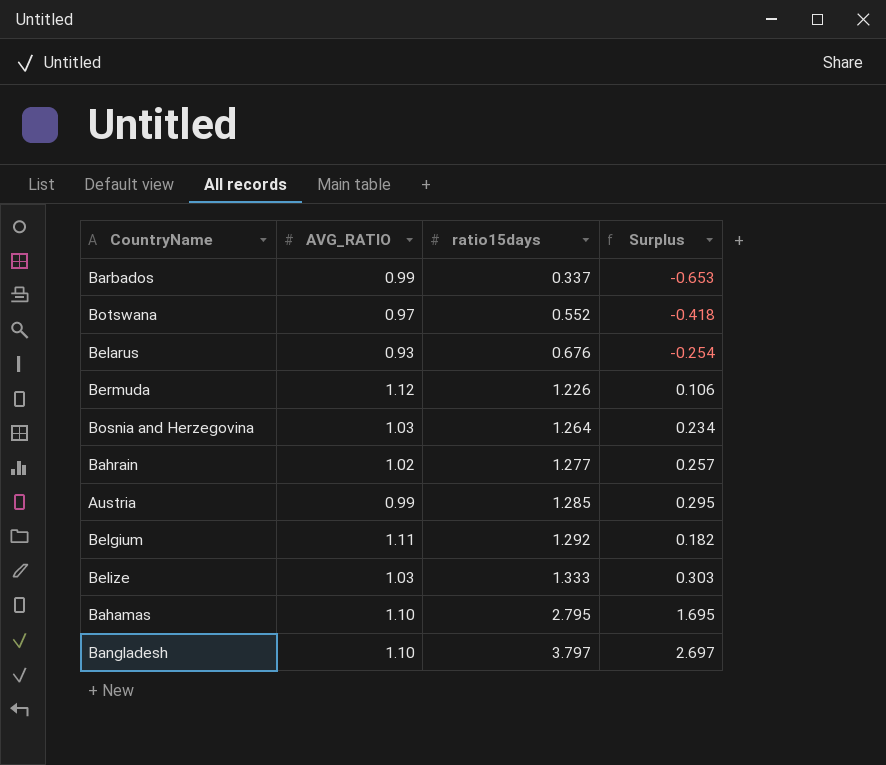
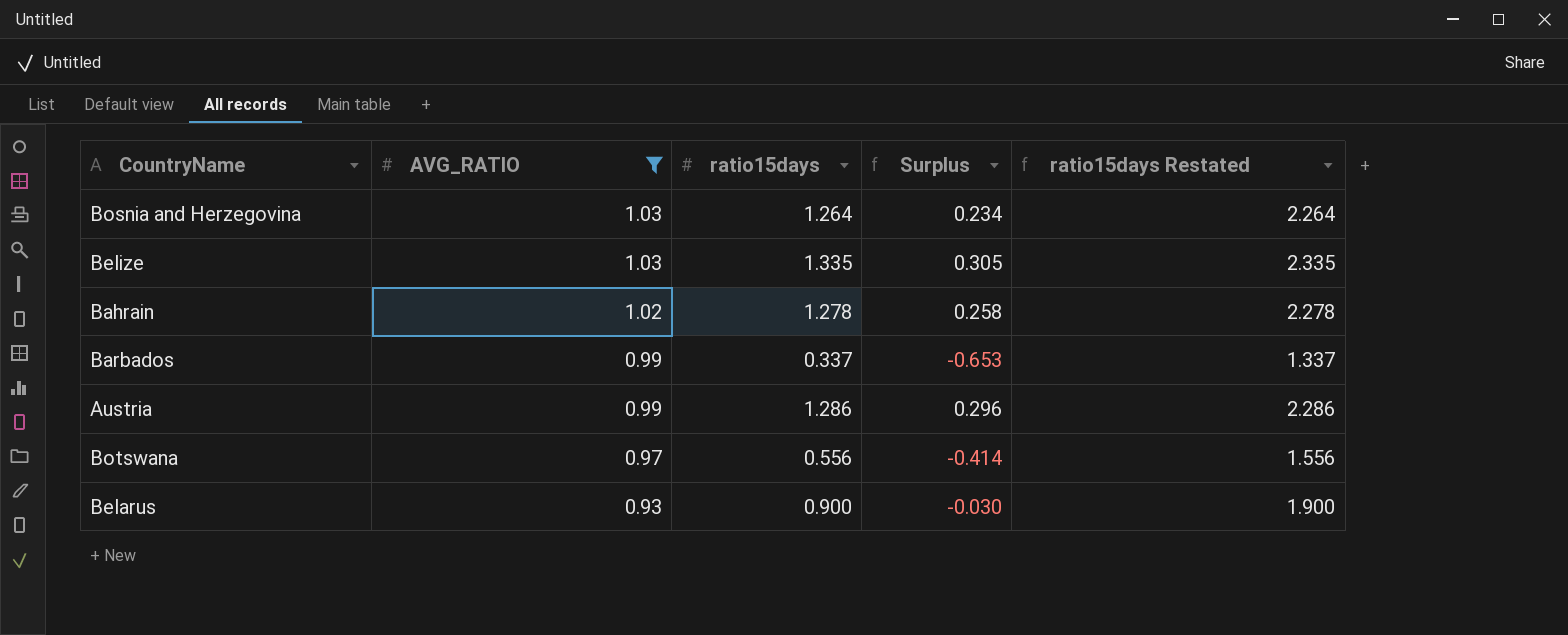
filter: none -> AVG_RATIO <= 1.03
row order: ratio15days ascending -> AVG_RATIO descending
column ratio15days Restated | formula: none -> [ratio15days] + 1
Belize | ratio15days: 1.333 -> 1.335
Belize | Surplus: 0.303 -> 0.305
Bahrain | ratio15days: 1.277 -> 1.278
Bahrain | Surplus: 0.257 -> 0.258
Austria | ratio15days: 1.285 -> 1.286
Austria | Surplus: 0.295 -> 0.296
Botswana | ratio15days: 0.552 -> 0.556
Botswana | Surplus: -0.418 -> -0.414
Belarus | ratio15days: 0.676 -> 0.900
Belarus | Surplus: -0.254 -> -0.030

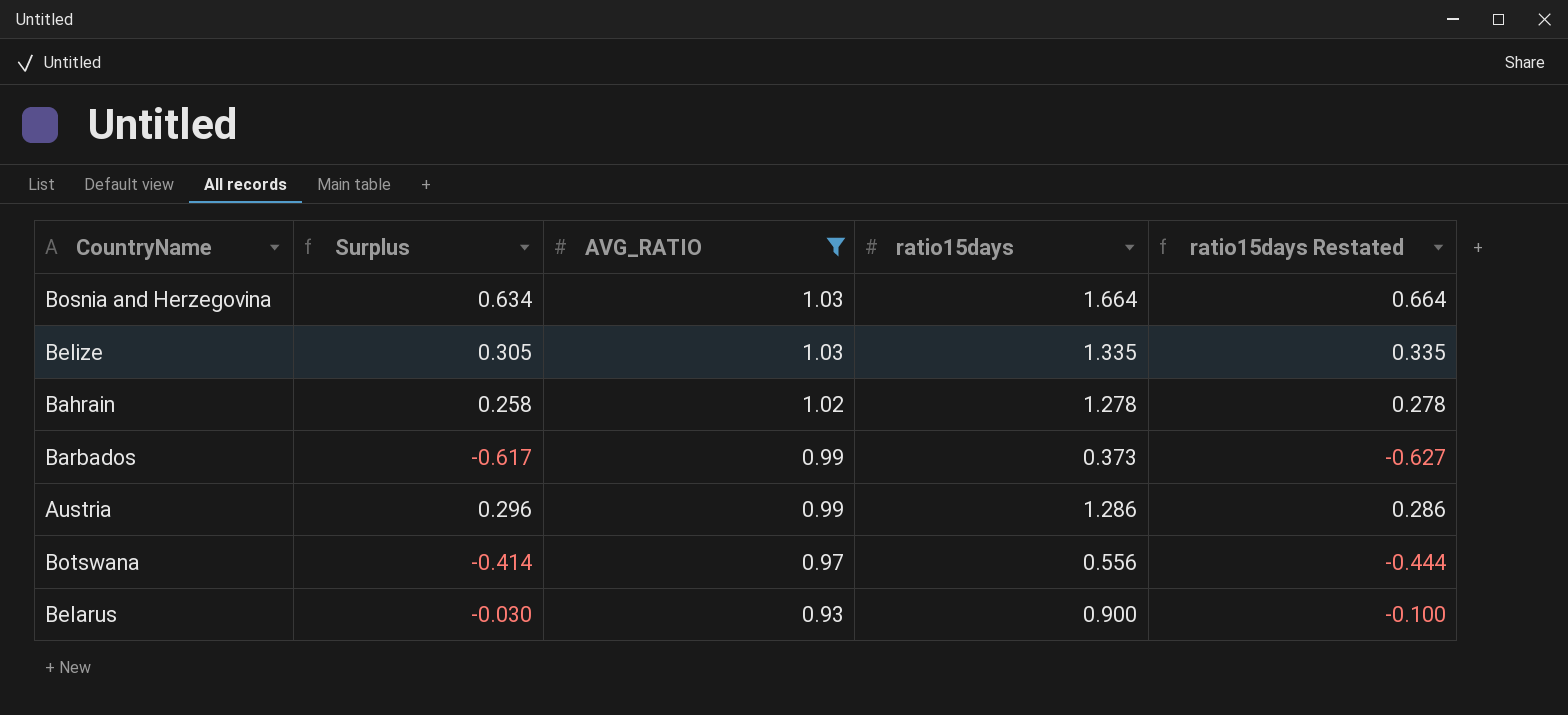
column Surplus | position: 4 -> 2
column ratio15days Restated | formula: [ratio15days] + 1 -> [ratio15days] - 1
Bosnia and Herzegovina | Surplus: 0.234 -> 0.634
Bosnia and Herzegovina | ratio15days: 1.264 -> 1.664
Barbados | Surplus: -0.653 -> -0.617
Barbados | ratio15days: 0.337 -> 0.373

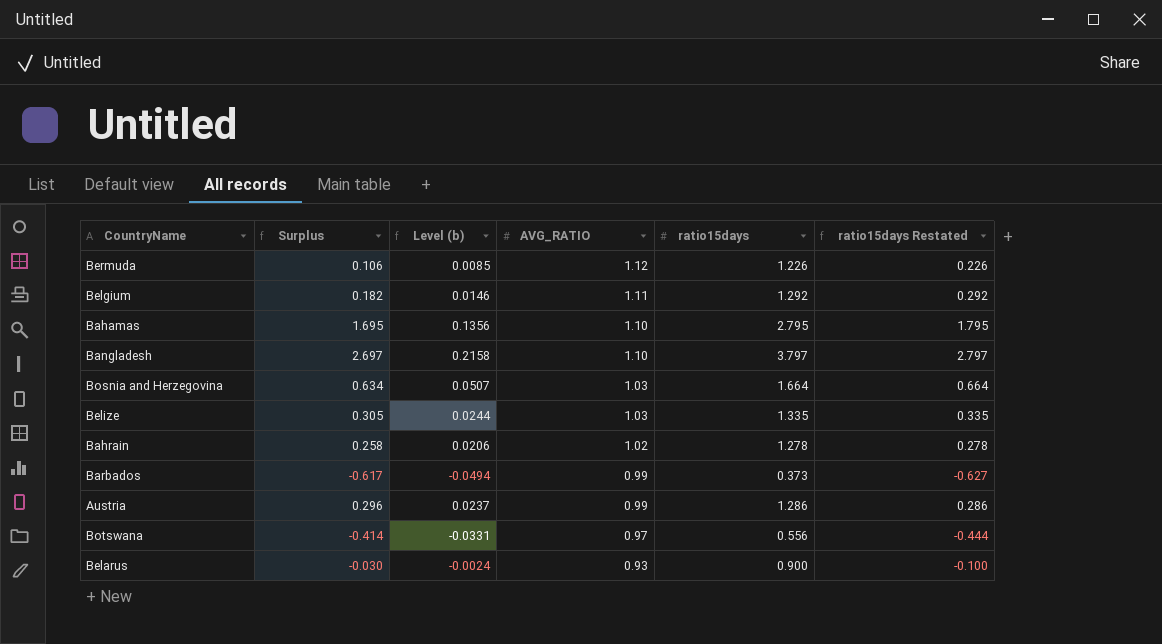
filter: AVG_RATIO <= 1.03 -> none
column Level (b) | formula: none -> [Surplus] * 0.08

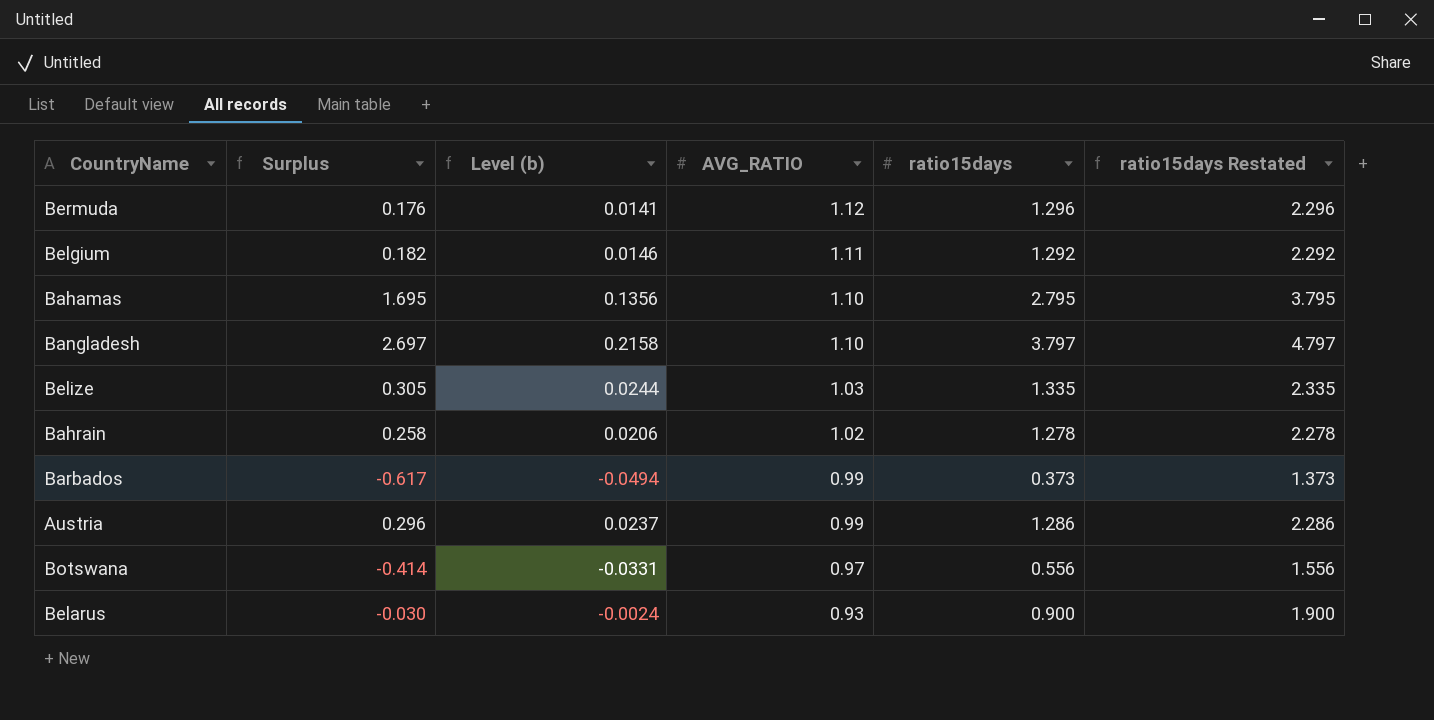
column ratio15days Restated | formula: [ratio15days] - 1 -> [ratio15days] + 1
row Bosnia and Herzegovina: 0.634 | 0.0507 | 1.03 | 1.664 | 0.664 -> none
Bermuda | Surplus: 0.106 -> 0.176
Bermuda | Level (b): 0.0085 -> 0.0141
Bermuda | ratio15days: 1.226 -> 1.296

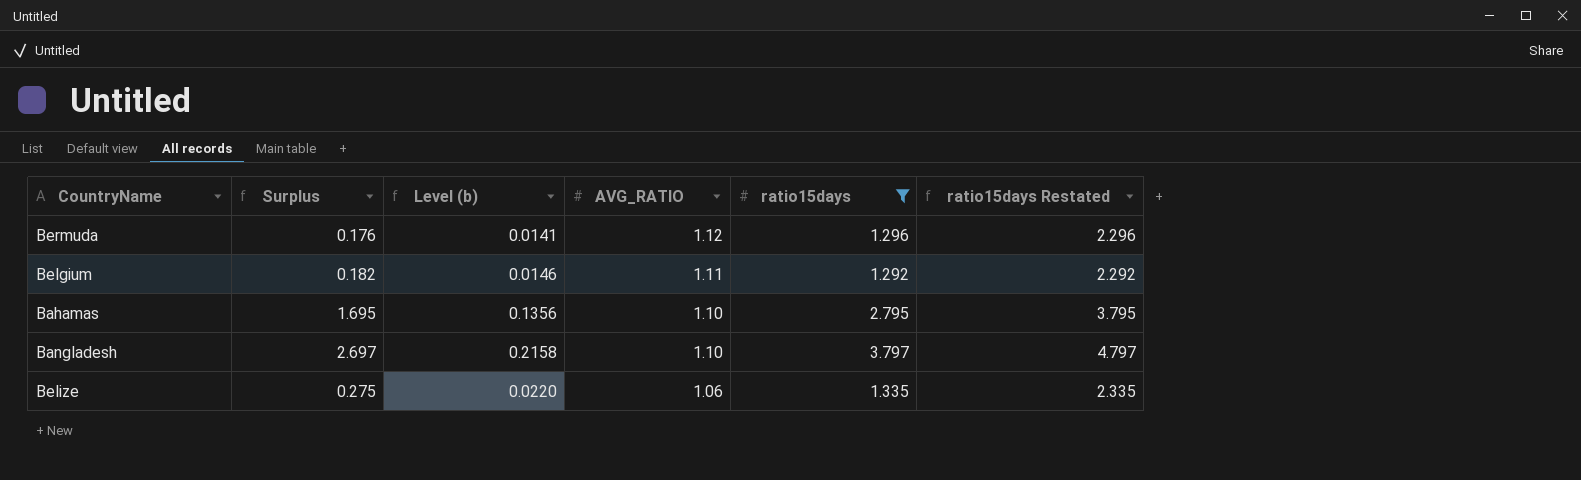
filter: none -> ratio15days >= 1.292
Belize | Surplus: 0.305 -> 0.275
Belize | Level (b): 0.0244 -> 0.0220
Belize | AVG_RATIO: 1.03 -> 1.06

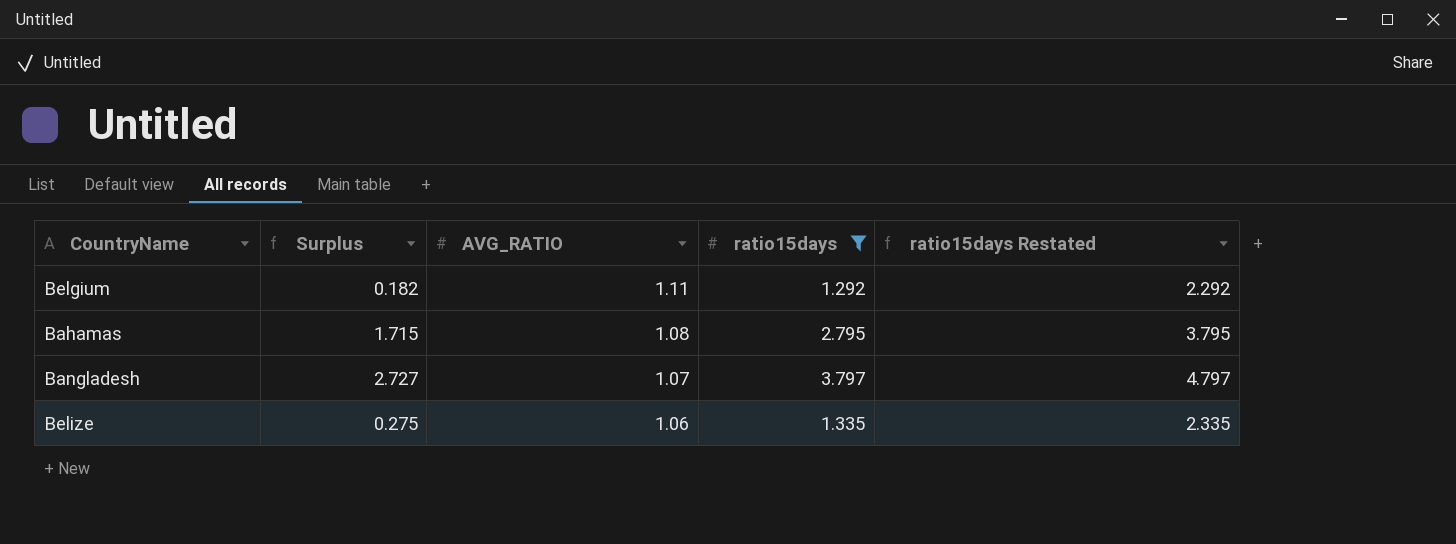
column Level (b) | formula: [Surplus] * 0.08 -> none
row Bermuda: 0.176 | 0.0141 | 1.12 | 1.296 | 2.296 -> none
Bahamas | Surplus: 1.695 -> 1.715
Bahamas | AVG_RATIO: 1.10 -> 1.08
Bangladesh | Surplus: 2.697 -> 2.727
Bangladesh | AVG_RATIO: 1.10 -> 1.07

